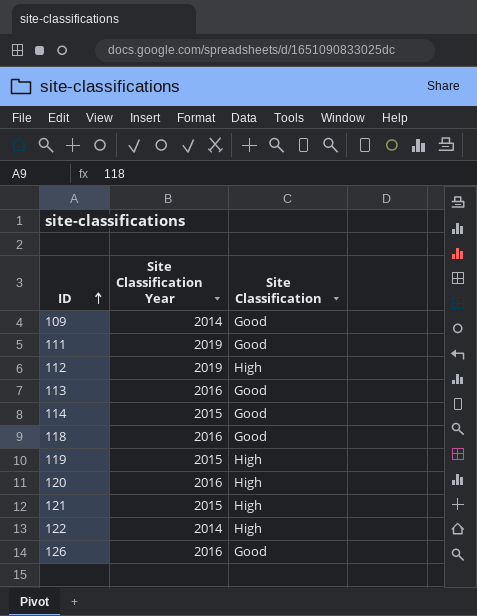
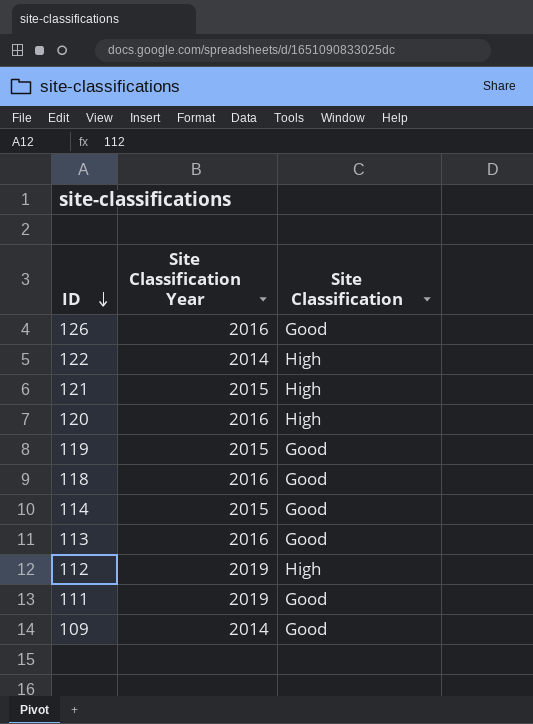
row order: ID ascending -> ID descending
119 | Site Classification: High -> Good

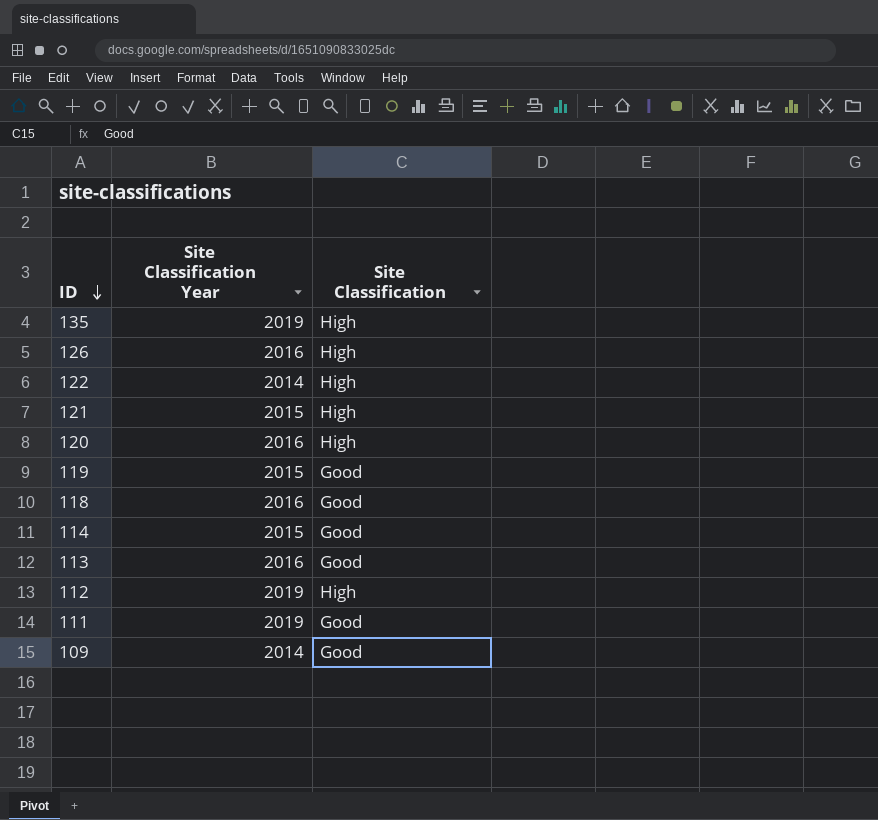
row 135: none -> 2019 | High
126 | Site Classification: Good -> High

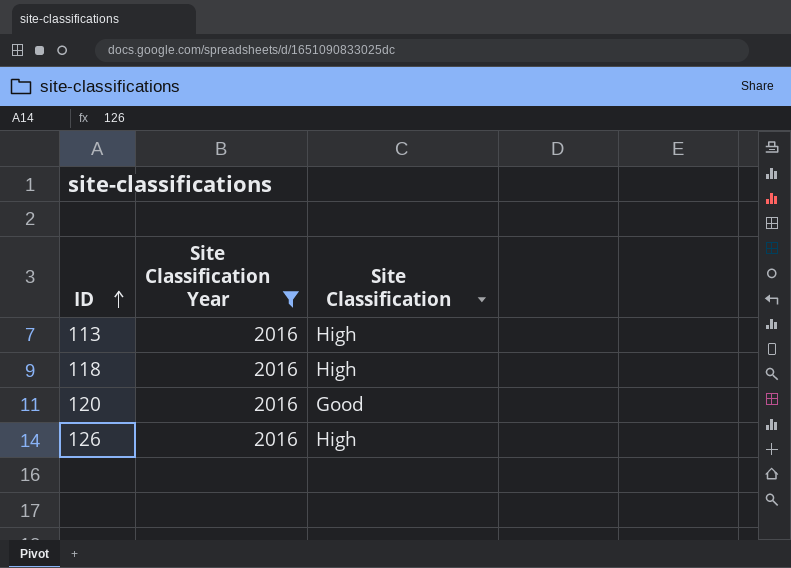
filter: none -> Site Classification Year = 2016
row order: ID descending -> ID ascending
113 | Site Classification: Good -> High
118 | Site Classification: Good -> High
120 | Site Classification: High -> Good

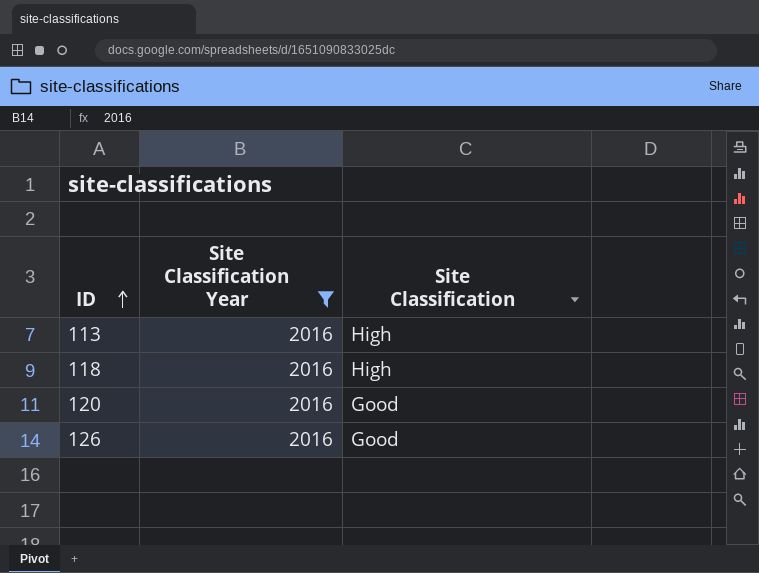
126 | Site Classification: High -> Good

